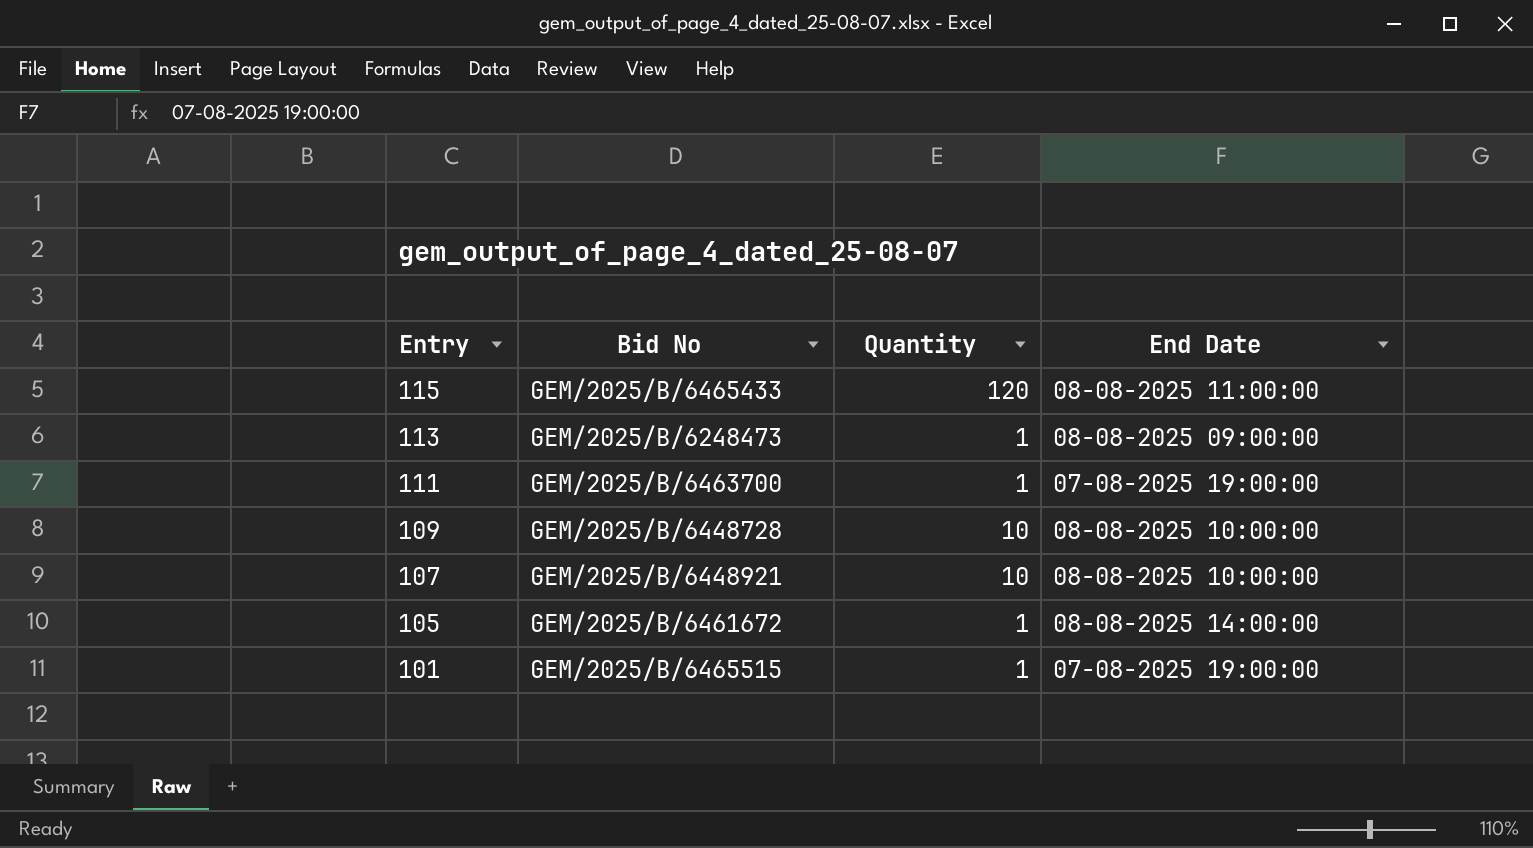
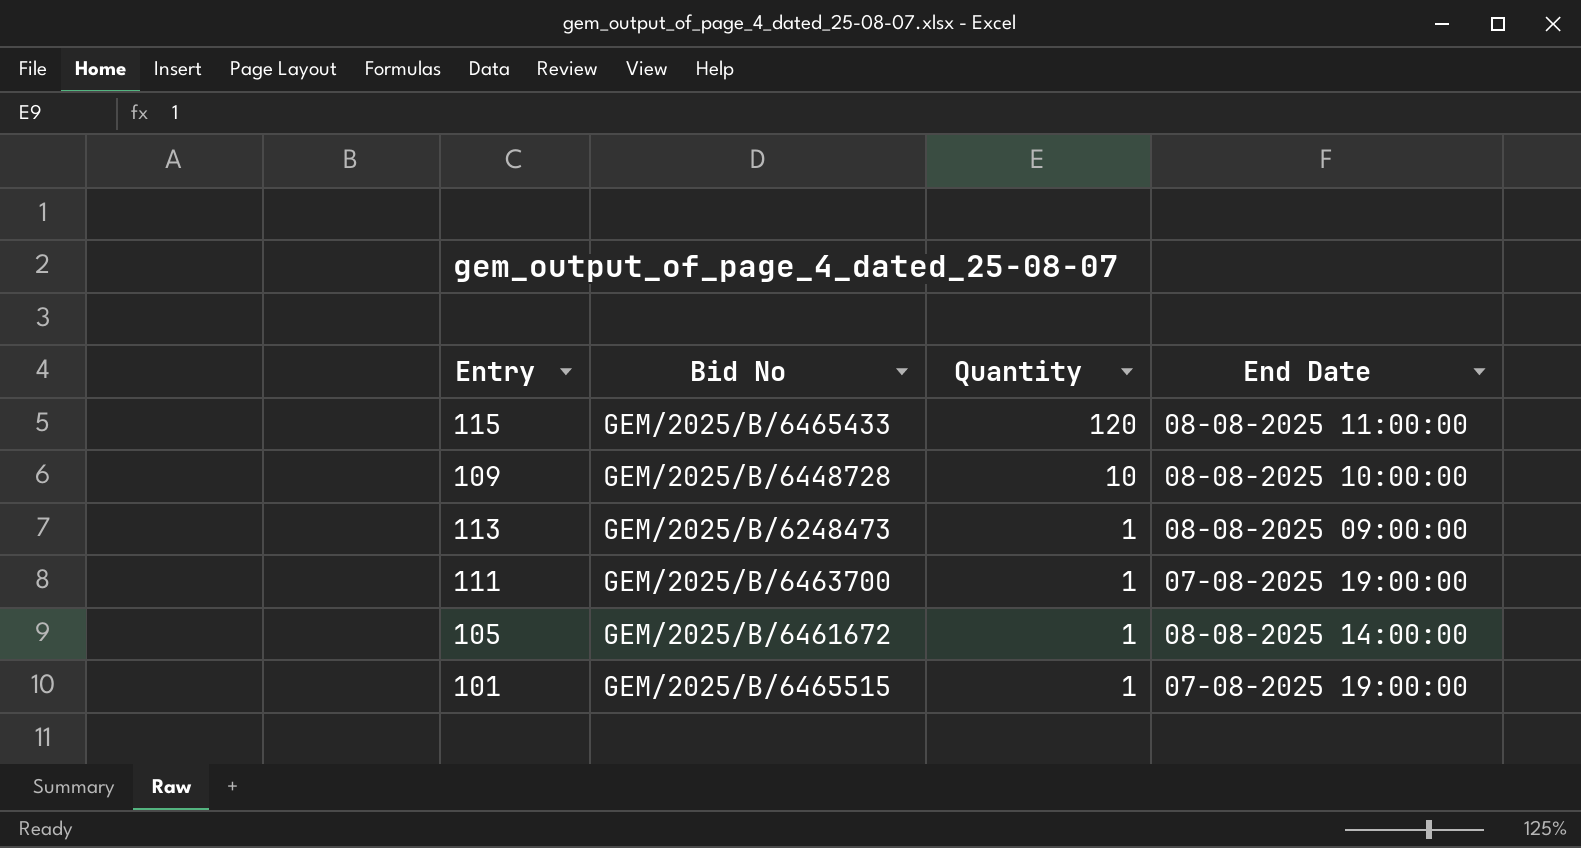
row order: Entry descending -> Quantity descending
row 107: GEM/2025/B/6448921 | 10 | 08-08-2025 10:00:00 -> none

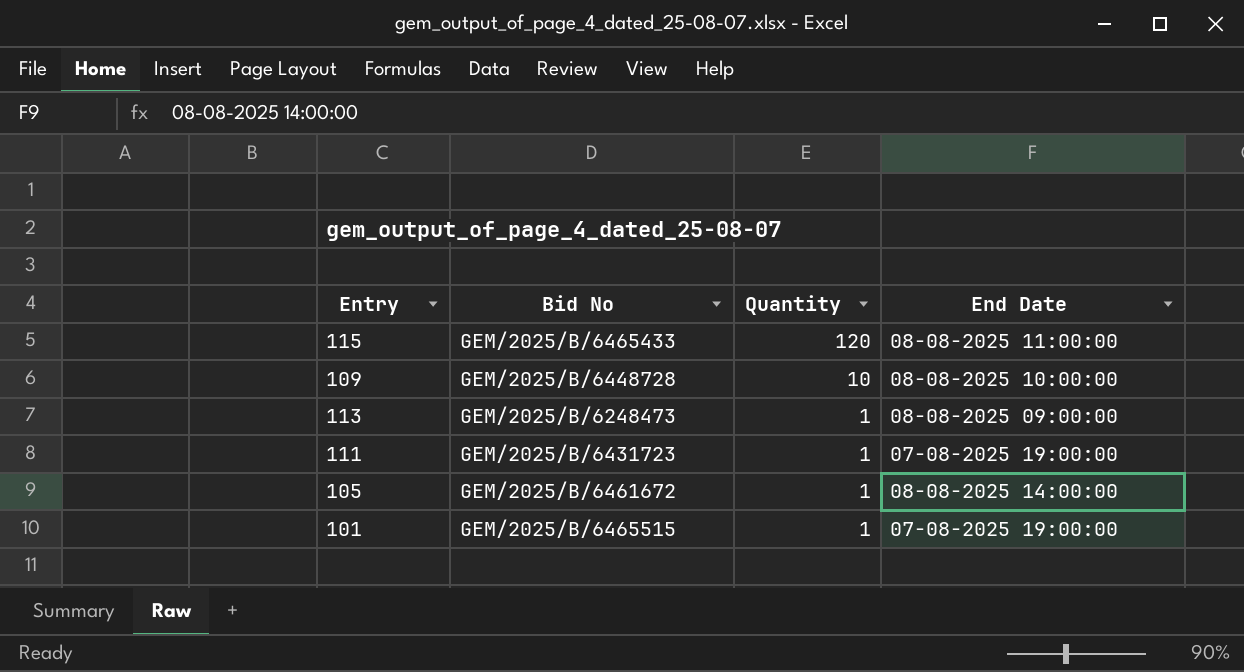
111 | Bid No: GEM/2025/B/6463700 -> GEM/2025/B/6431723

